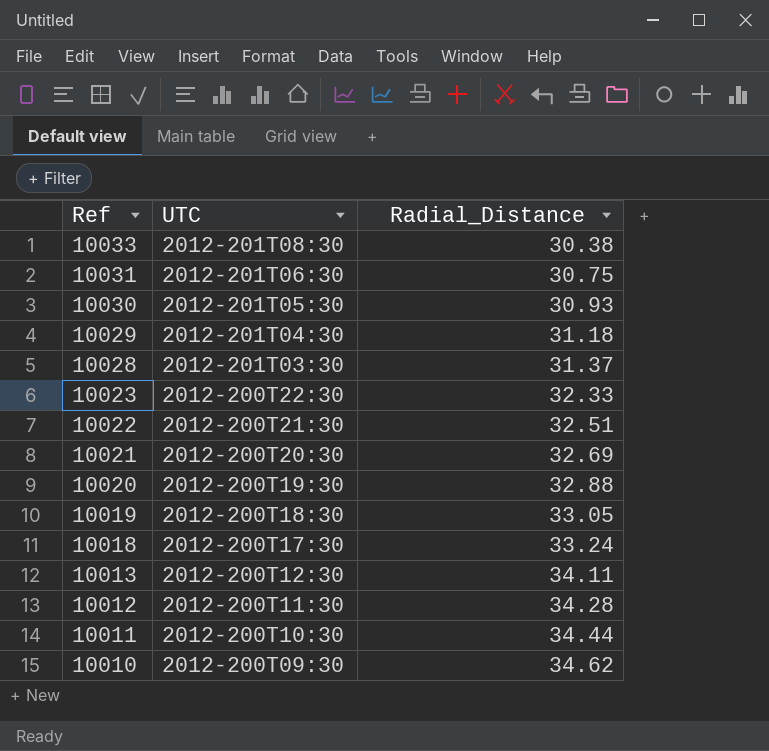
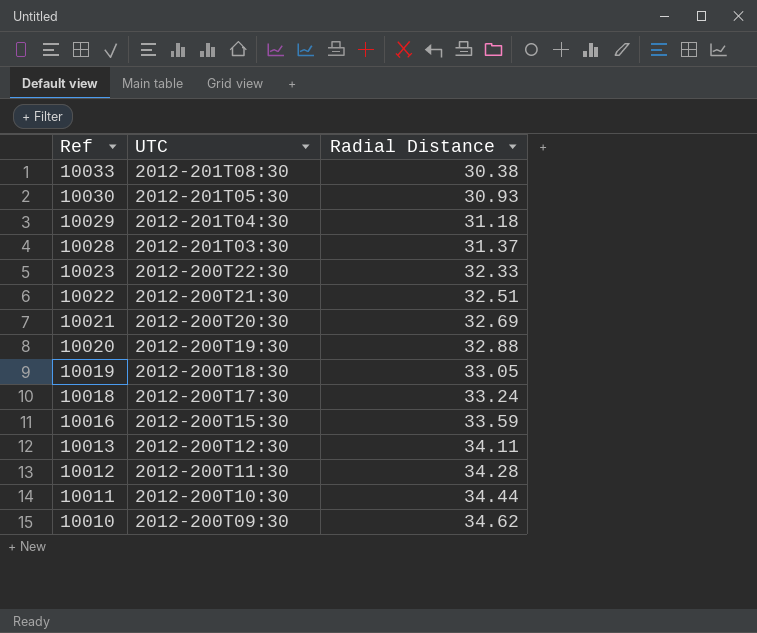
column name: Radial_Distance -> Radial Distance
row 10031: 2012-201T06:30 | 30.75 -> none
row 10016: none -> 2012-200T15:30 | 33.59

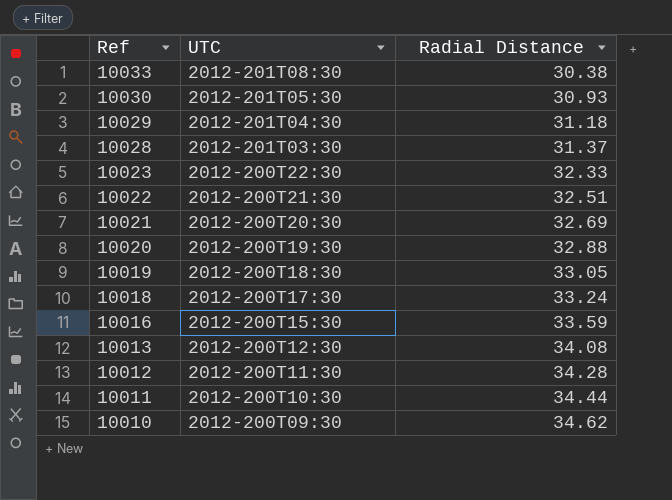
10013 | Radial Distance: 34.11 -> 34.08

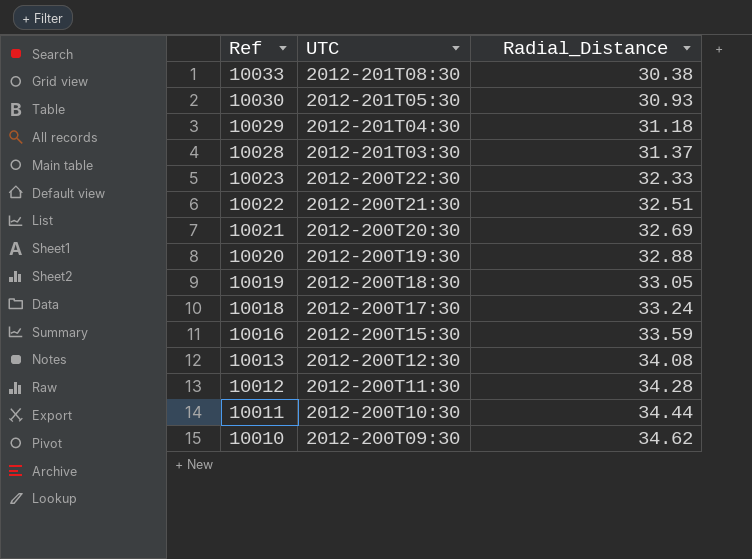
column name: Radial Distance -> Radial_Distance

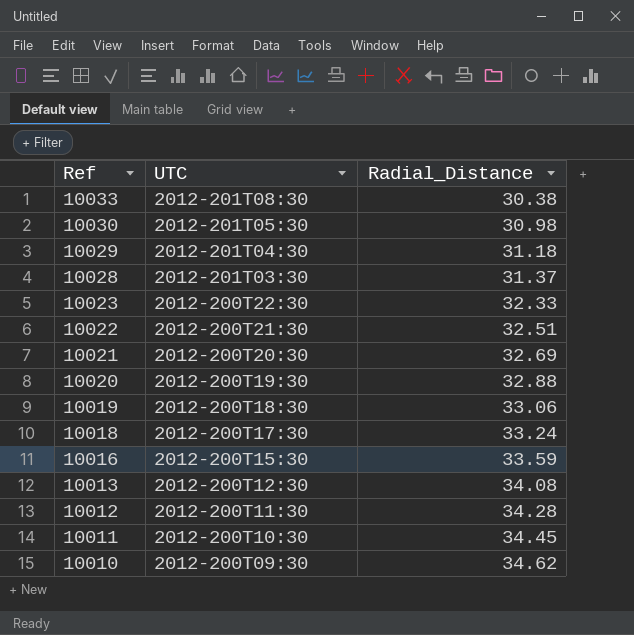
10030 | Radial_Distance: 30.93 -> 30.98
10019 | Radial_Distance: 33.05 -> 33.06
10011 | Radial_Distance: 34.44 -> 34.45

